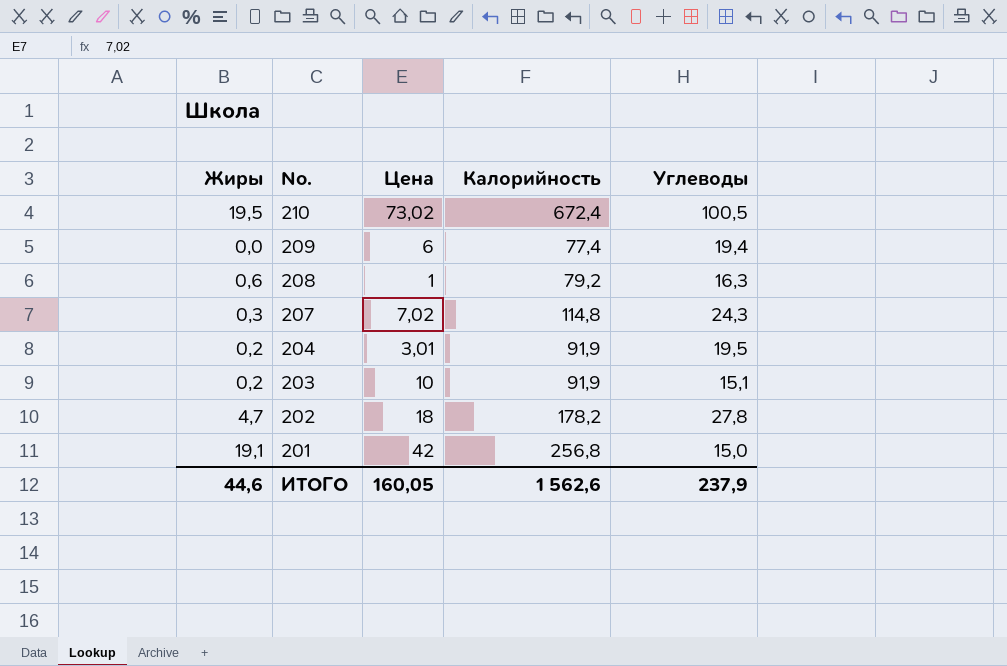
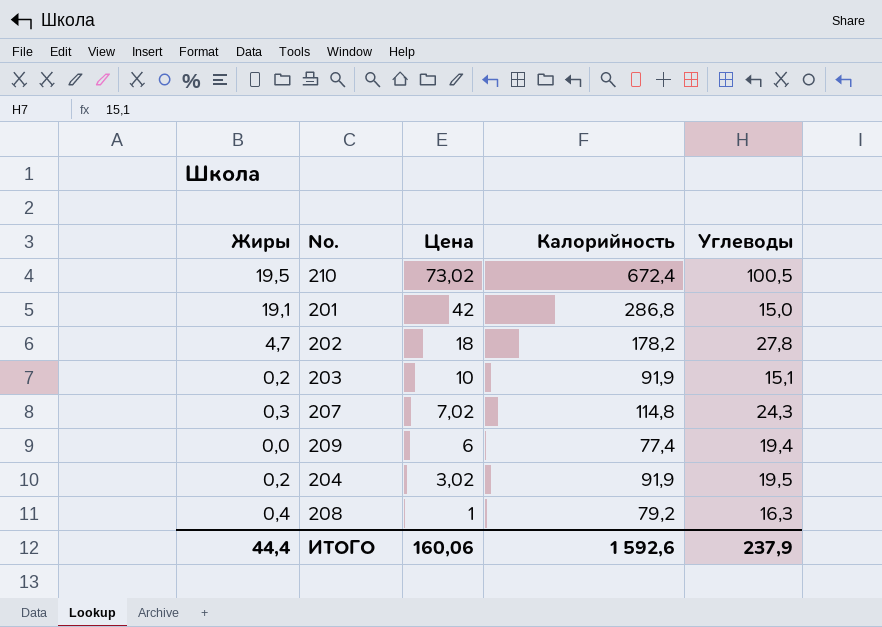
row order: No. descending -> Цена descending
201 | Калорийность: 256,8 -> 286,8
204 | Цена: 3,01 -> 3,02
208 | Жиры: 0,6 -> 0,4
ИТОГО | Жиры: 44,6 -> 44,4
ИТОГО | Цена: 160,05 -> 160,06
ИТОГО | Калорийность: 1 562,6 -> 1 592,6

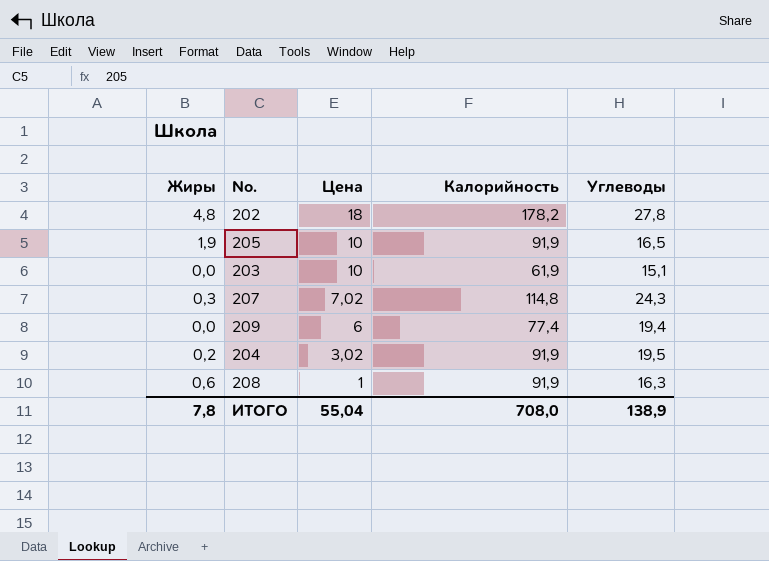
row 210: 19,5 | 73,02 | 672,4 | 100,5 -> none
row 201: 19,1 | 42 | 286,8 | 15,0 -> none
202 | Жиры: 4,7 -> 4,8
row 205: none -> 1,9 | 10 | 91,9 | 16,5
203 | Жиры: 0,2 -> 0,0
203 | Калорийность: 91,9 -> 61,9
208 | Жиры: 0,4 -> 0,6
208 | Калорийность: 79,2 -> 91,9
ИТОГО | Жиры: 44,4 -> 7,8
ИТОГО | Цена: 160,06 -> 55,04
ИТОГО | Калорийность: 1 592,6 -> 708,0
ИТОГО | Углеводы: 237,9 -> 138,9

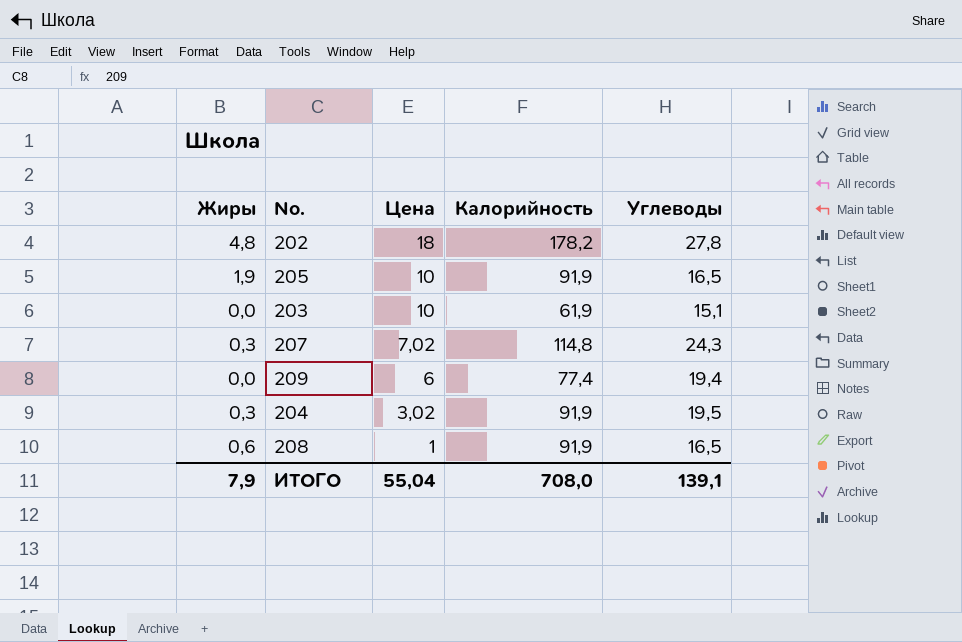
204 | Жиры: 0,2 -> 0,3
208 | Углеводы: 16,3 -> 16,5
ИТОГО | Жиры: 7,8 -> 7,9
ИТОГО | Углеводы: 138,9 -> 139,1

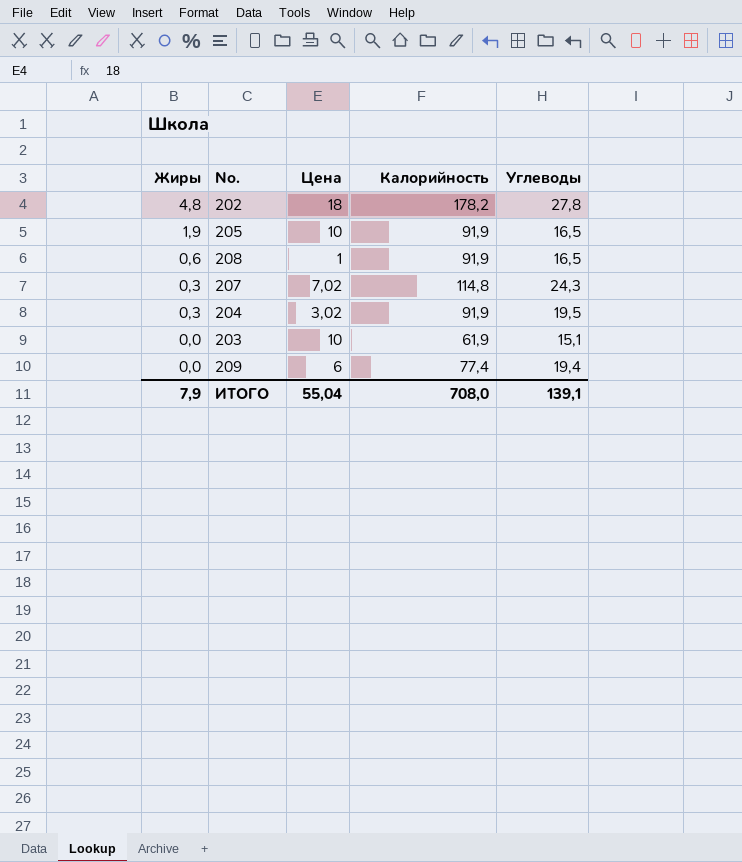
row order: Цена descending -> Жиры descending

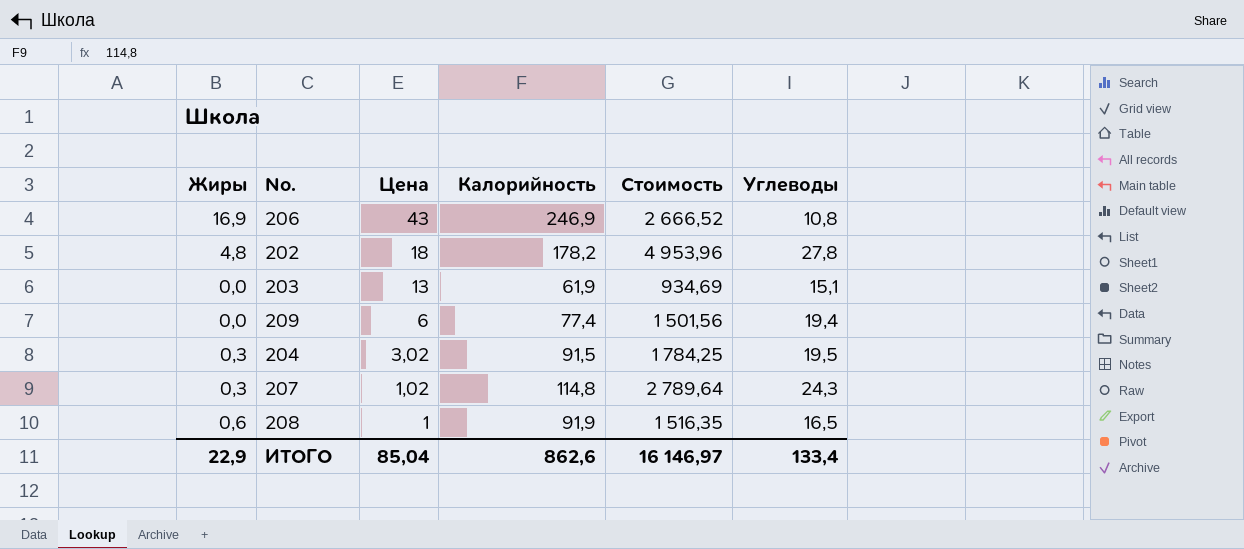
row order: Жиры descending -> Цена descending
column Стоимость | formula: none -> [Калорийность] * [Углеводы]
row 205: 1,9 | 10 | 91,9 | 16,5 -> none
row 206: none -> 16,9 | 43 | 246,9 | 2 666,52 | 10,8
203 | Цена: 10 -> 13
204 | Калорийность: 91,9 -> 91,5
207 | Цена: 7,02 -> 1,02
ИТОГО | Жиры: 7,9 -> 22,9
ИТОГО | Цена: 55,04 -> 85,04
ИТОГО | Калорийность: 708,0 -> 862,6
ИТОГО | Углеводы: 139,1 -> 133,4

